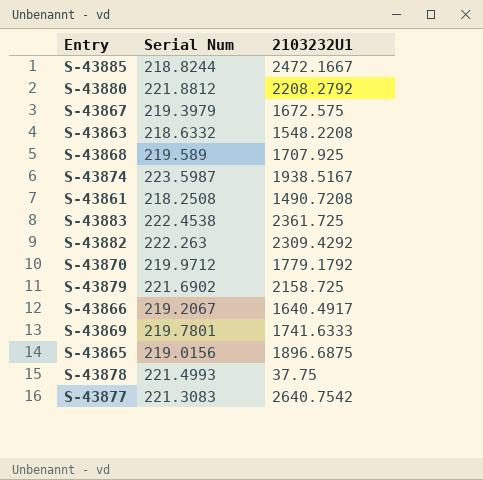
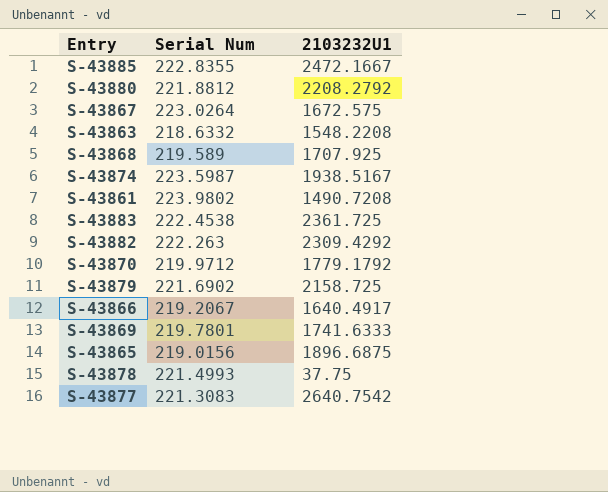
S-43885 | Serial Num: 218.8244 -> 222.8355
S-43867 | Serial Num: 219.3979 -> 223.0264
S-43861 | Serial Num: 218.2508 -> 223.9802

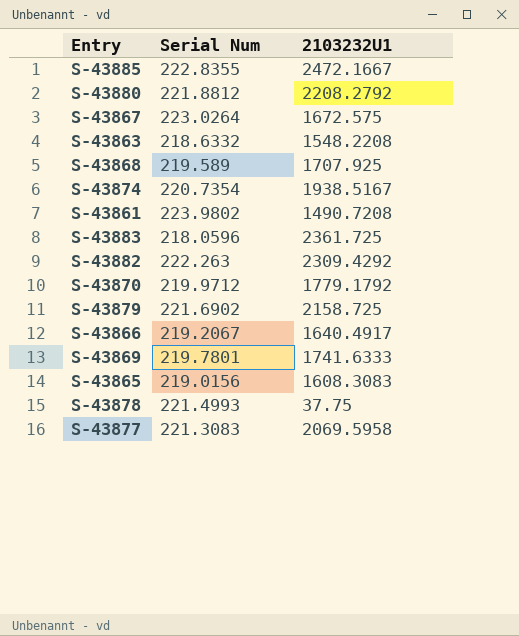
S-43874 | Serial Num: 223.5987 -> 220.7354
S-43883 | Serial Num: 222.4538 -> 218.0596
S-43865 | 2103232U1: 1896.6875 -> 1608.3083
S-43877 | 2103232U1: 2640.7542 -> 2069.5958

